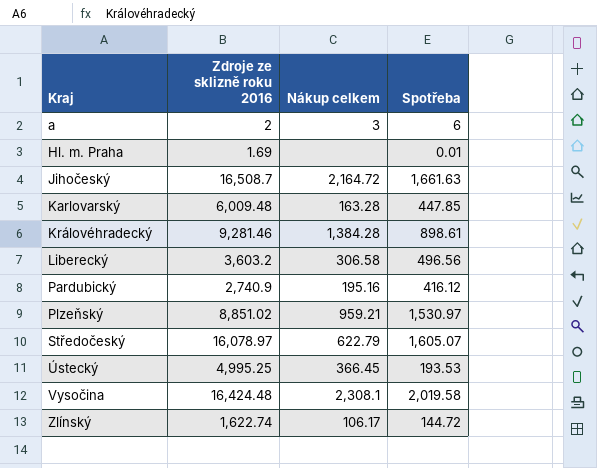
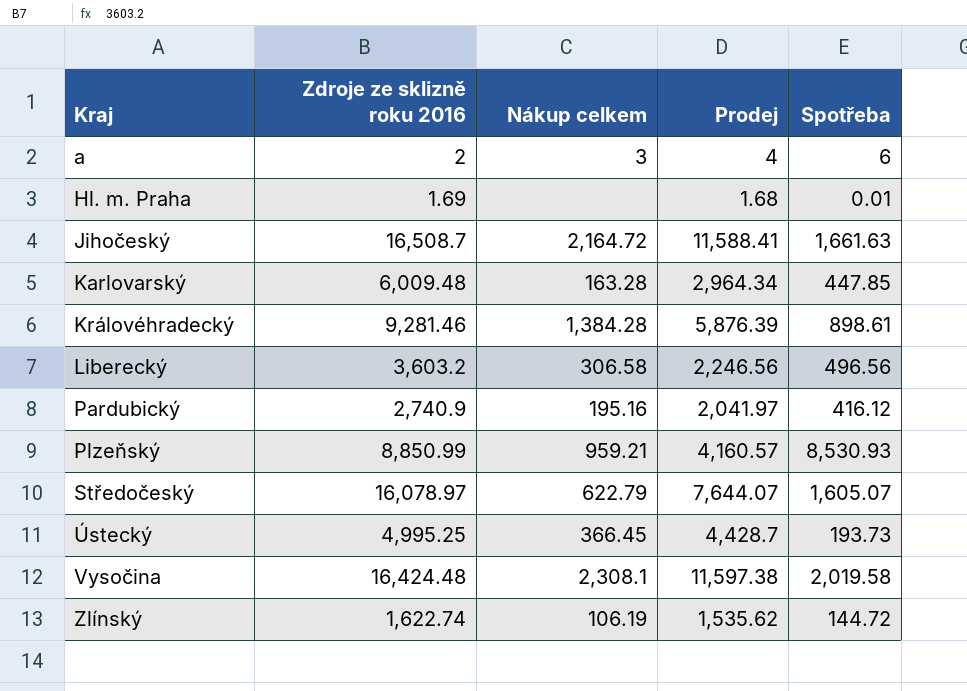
column Prodej | position: none -> 4
Plzeňský | Zdroje ze sklizně roku 2016: 8,851.02 -> 8,850.99
Plzeňský | Spotřeba: 1,530.97 -> 8,530.93
Ústecký | Spotřeba: 193.53 -> 193.73
Zlínský | Nákup celkem: 106.17 -> 106.19

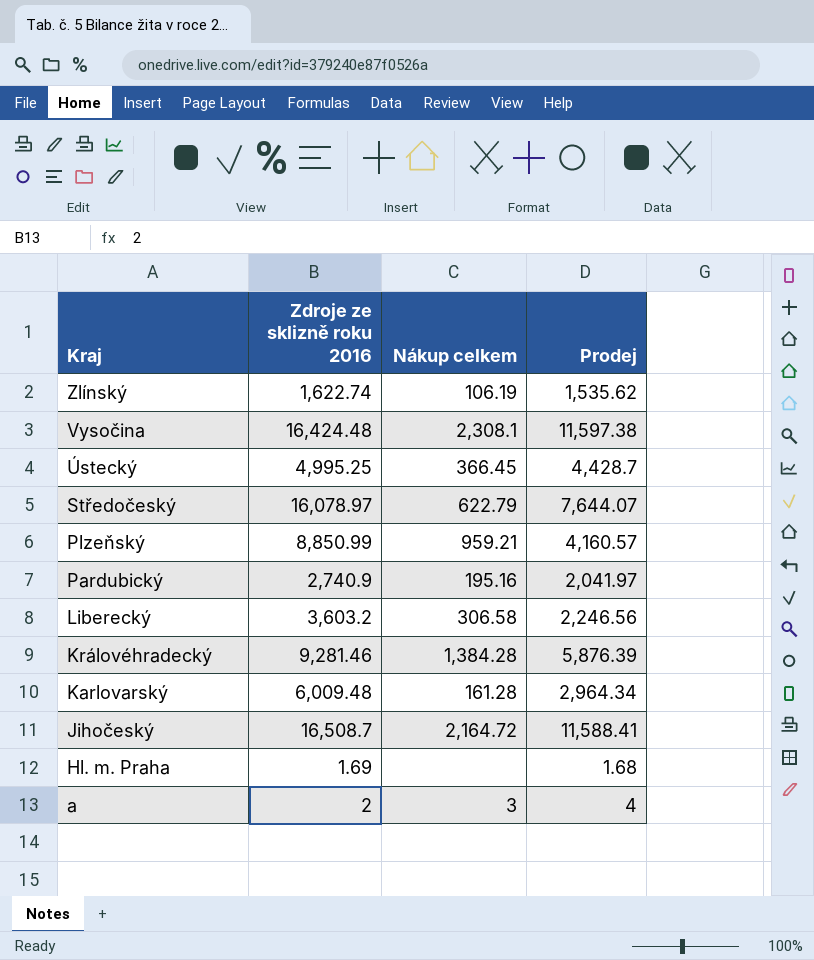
row order: Kraj ascending -> Kraj descending
column Spotřeba | position: 5 -> none
Karlovarský | Nákup celkem: 163.28 -> 161.28

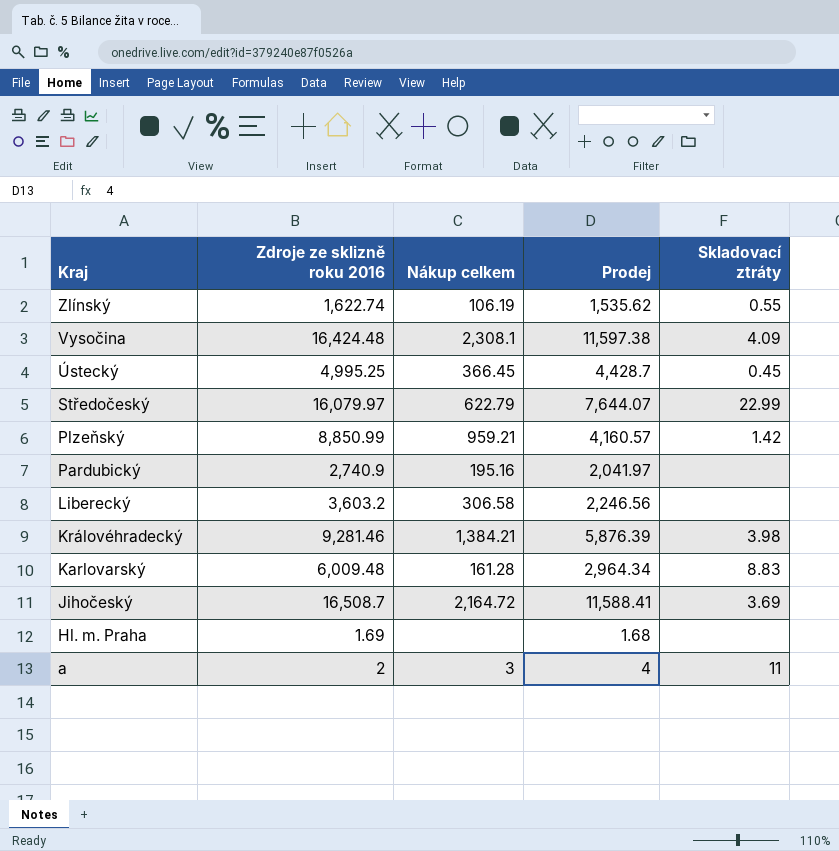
column Skladovací ztráty | position: none -> 5
Středočeský | Zdroje ze sklizně roku 2016: 16,078.97 -> 16,079.97
Královéhradecký | Nákup celkem: 1,384.28 -> 1,384.21

